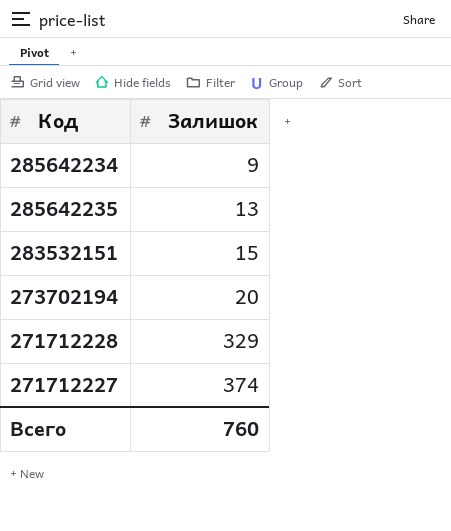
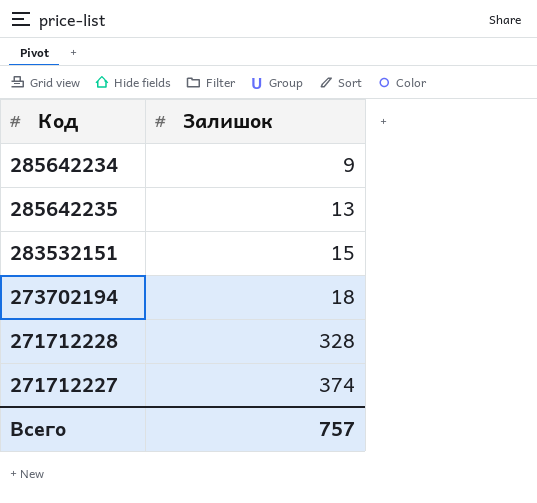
273702194 | Залишок: 20 -> 18
271712228 | Залишок: 329 -> 328
Всего | Залишок: 760 -> 757

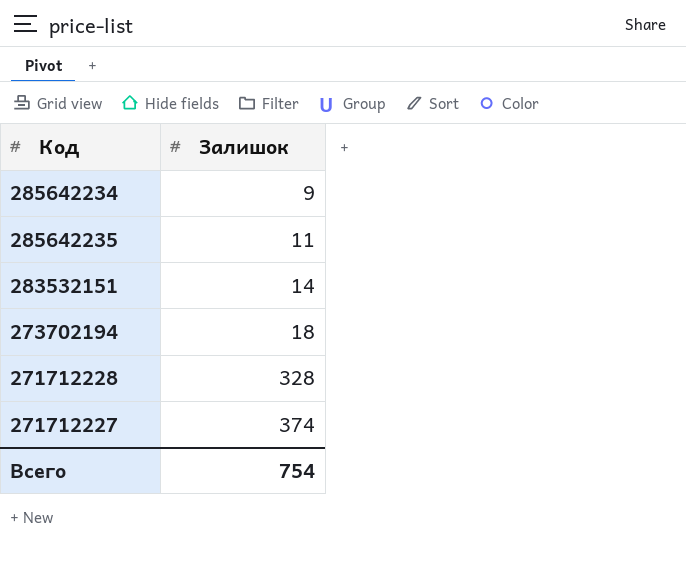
285642235 | Залишок: 13 -> 11
283532151 | Залишок: 15 -> 14
Всего | Залишок: 757 -> 754

